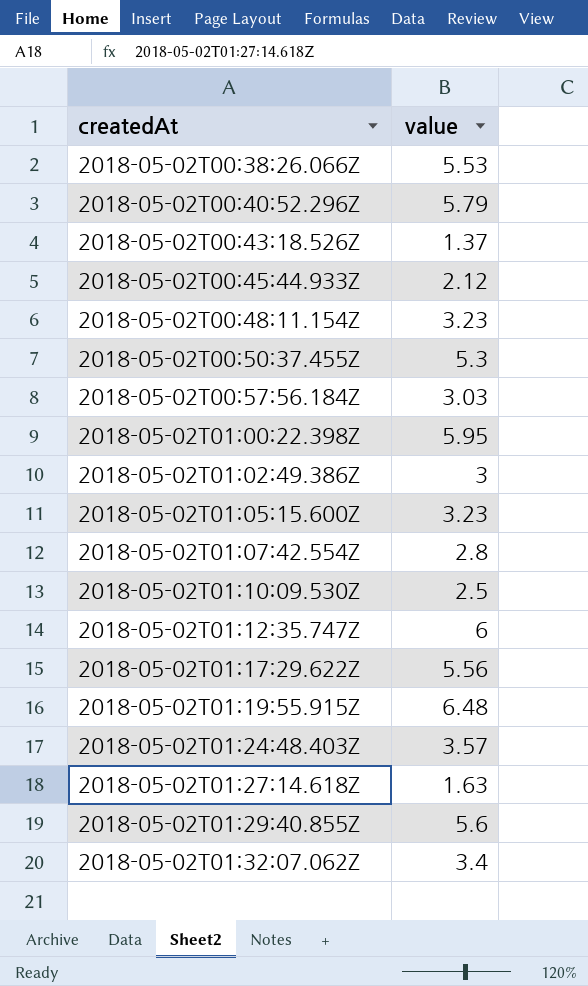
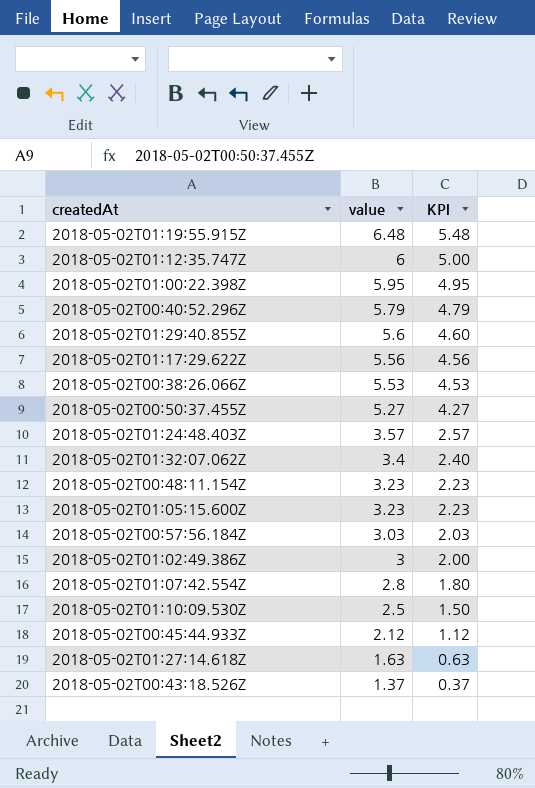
row order: createdAt ascending -> value descending
column KPI | formula: none -> [value] - 1
2018-05-02T00:50:37.455Z | value: 5.3 -> 5.27

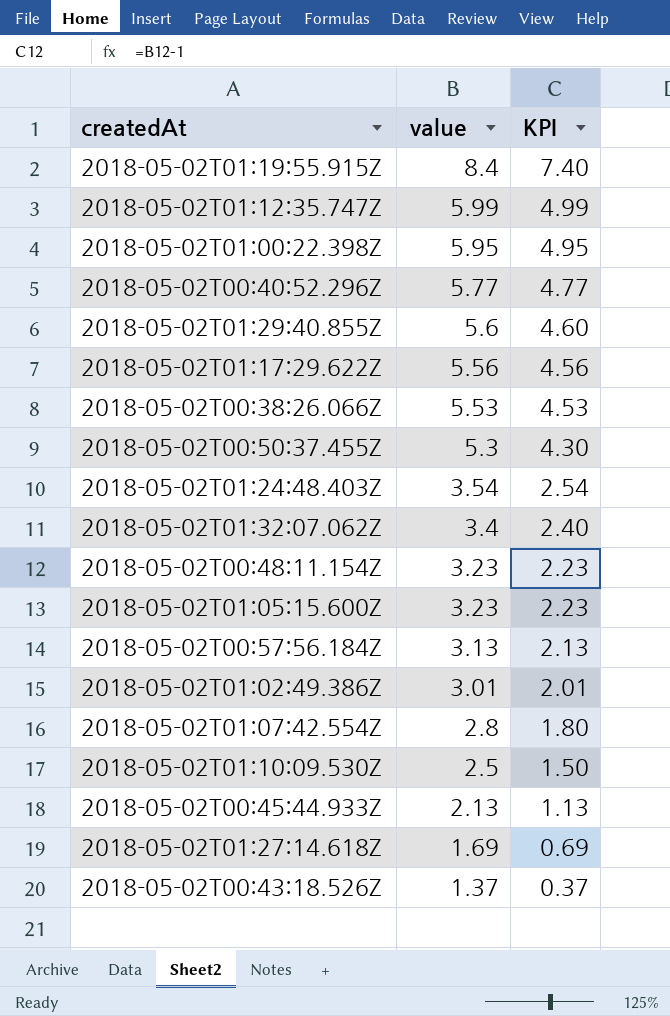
2018-05-02T01:19:55.915Z | value: 6.48 -> 8.4
2018-05-02T01:19:55.915Z | KPI: 5.48 -> 7.40
2018-05-02T01:12:35.747Z | value: 6 -> 5.99
2018-05-02T01:12:35.747Z | KPI: 5.00 -> 4.99
2018-05-02T00:40:52.296Z | value: 5.79 -> 5.77
2018-05-02T00:40:52.296Z | KPI: 4.79 -> 4.77
2018-05-02T00:50:37.455Z | value: 5.27 -> 5.3
2018-05-02T00:50:37.455Z | KPI: 4.27 -> 4.30
2018-05-02T01:24:48.403Z | value: 3.57 -> 3.54
2018-05-02T01:24:48.403Z | KPI: 2.57 -> 2.54
2018-05-02T00:57:56.184Z | value: 3.03 -> 3.13
2018-05-02T00:57:56.184Z | KPI: 2.03 -> 2.13
2018-05-02T01:02:49.386Z | value: 3 -> 3.01
2018-05-02T01:02:49.386Z | KPI: 2.00 -> 2.01
2018-05-02T00:45:44.933Z | value: 2.12 -> 2.13
2018-05-02T00:45:44.933Z | KPI: 1.12 -> 1.13
2018-05-02T01:27:14.618Z | value: 1.63 -> 1.69
2018-05-02T01:27:14.618Z | KPI: 0.63 -> 0.69

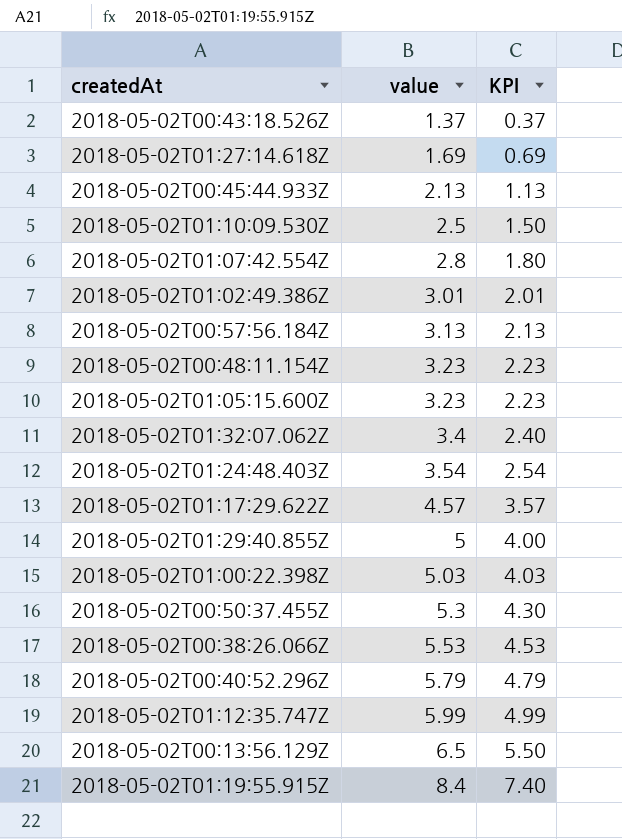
row order: value descending -> value ascending
2018-05-02T01:17:29.622Z | value: 5.56 -> 4.57
2018-05-02T01:17:29.622Z | KPI: 4.56 -> 3.57
2018-05-02T01:29:40.855Z | value: 5.6 -> 5
2018-05-02T01:29:40.855Z | KPI: 4.60 -> 4.00
2018-05-02T01:00:22.398Z | value: 5.95 -> 5.03
2018-05-02T01:00:22.398Z | KPI: 4.95 -> 4.03
2018-05-02T00:40:52.296Z | value: 5.77 -> 5.79
2018-05-02T00:40:52.296Z | KPI: 4.77 -> 4.79
row 2018-05-02T00:13:56.129Z: none -> 6.5 | 5.50

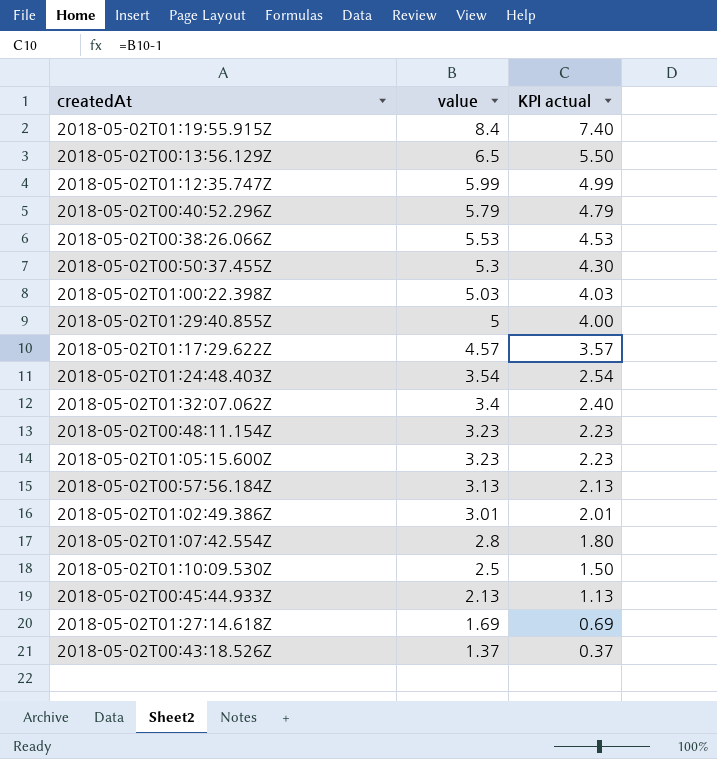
row order: value ascending -> value descending
column name: KPI -> KPI actual

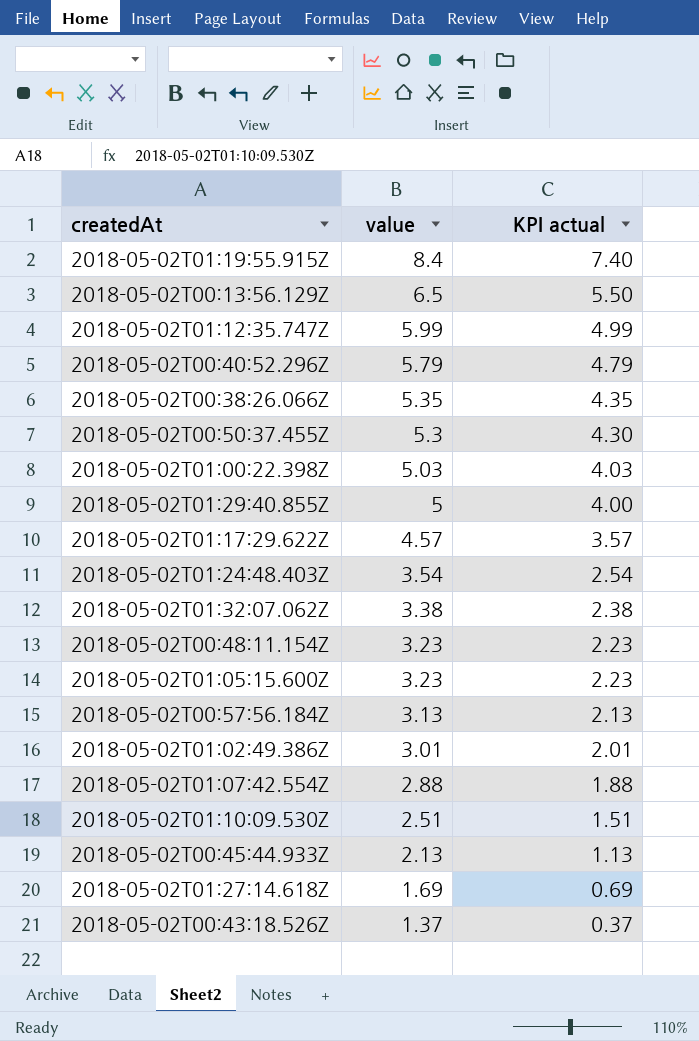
2018-05-02T00:38:26.066Z | value: 5.53 -> 5.35
2018-05-02T00:38:26.066Z | KPI actual: 4.53 -> 4.35
2018-05-02T01:32:07.062Z | value: 3.4 -> 3.38
2018-05-02T01:32:07.062Z | KPI actual: 2.40 -> 2.38
2018-05-02T01:07:42.554Z | value: 2.8 -> 2.88
2018-05-02T01:07:42.554Z | KPI actual: 1.80 -> 1.88
2018-05-02T01:10:09.530Z | value: 2.5 -> 2.51
2018-05-02T01:10:09.530Z | KPI actual: 1.50 -> 1.51

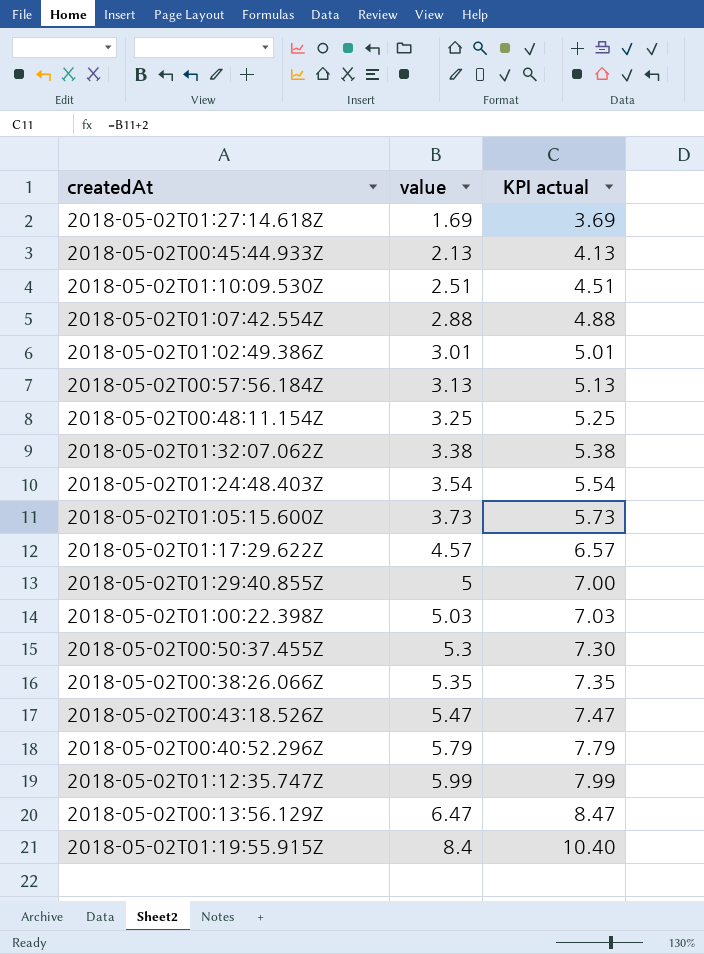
row order: value descending -> value ascending
column KPI actual | formula: [value] - 1 -> [value] + 2
2018-05-02T00:48:11.154Z | value: 3.23 -> 3.25
2018-05-02T01:05:15.600Z | value: 3.23 -> 3.73
2018-05-02T00:43:18.526Z | value: 1.37 -> 5.47
2018-05-02T00:13:56.129Z | value: 6.5 -> 6.47

